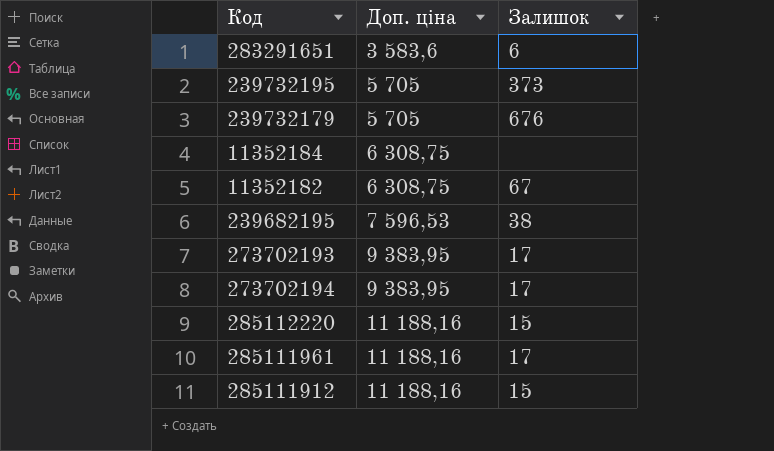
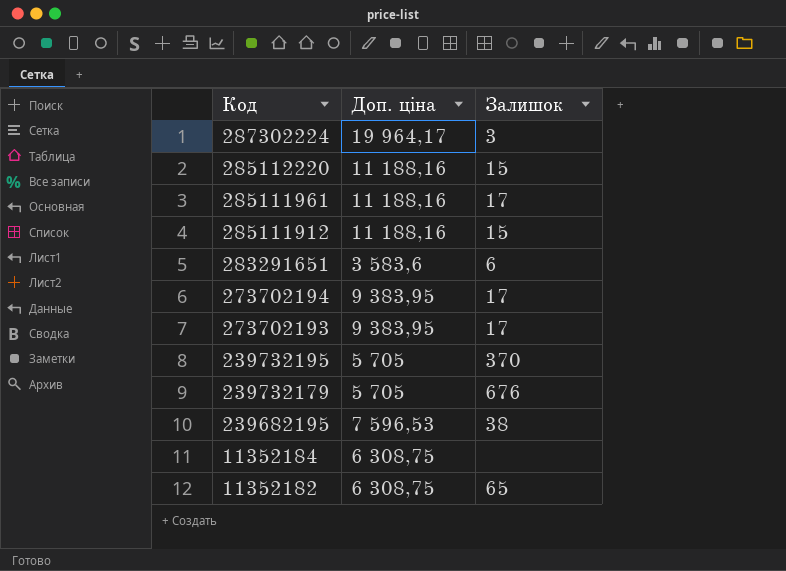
row order: Доп. ціна ascending -> Код descending
row 287302224: none -> 19 964,17 | 3
239732195 | Залишок: 373 -> 370
11352182 | Залишок: 67 -> 65

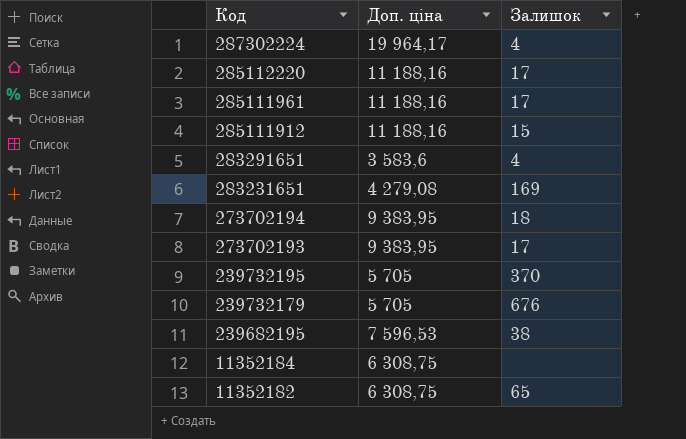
287302224 | Залишок: 3 -> 4
285112220 | Залишок: 15 -> 17
283291651 | Залишок: 6 -> 4
row 283231651: none -> 4 279,08 | 169
273702194 | Залишок: 17 -> 18

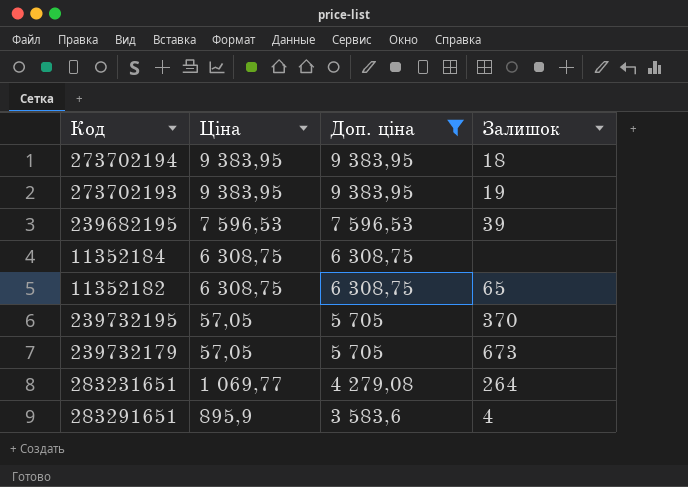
filter: none -> Доп. ціна <= 9 383,95
row order: Код descending -> Доп. ціна descending
column Ціна | position: none -> 2
273702193 | Залишок: 17 -> 19
239682195 | Залишок: 38 -> 39
239732179 | Залишок: 676 -> 673
283231651 | Залишок: 169 -> 264

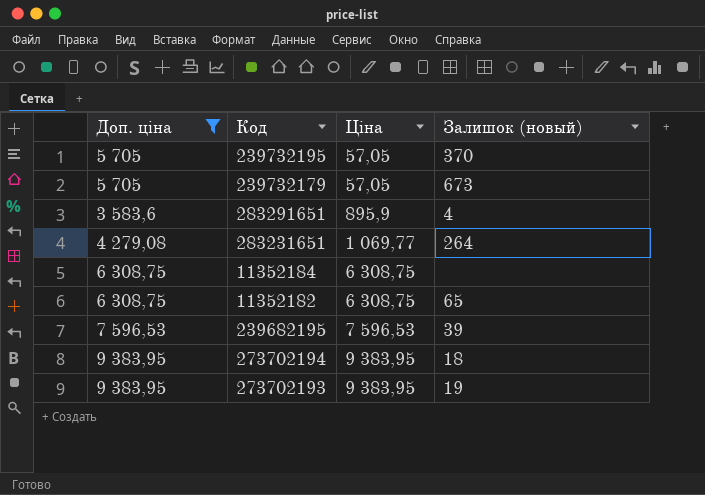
row order: Доп. ціна descending -> Ціна ascending
column Доп. ціна | position: 3 -> 1
column name: Залишок -> Залишок (новый)

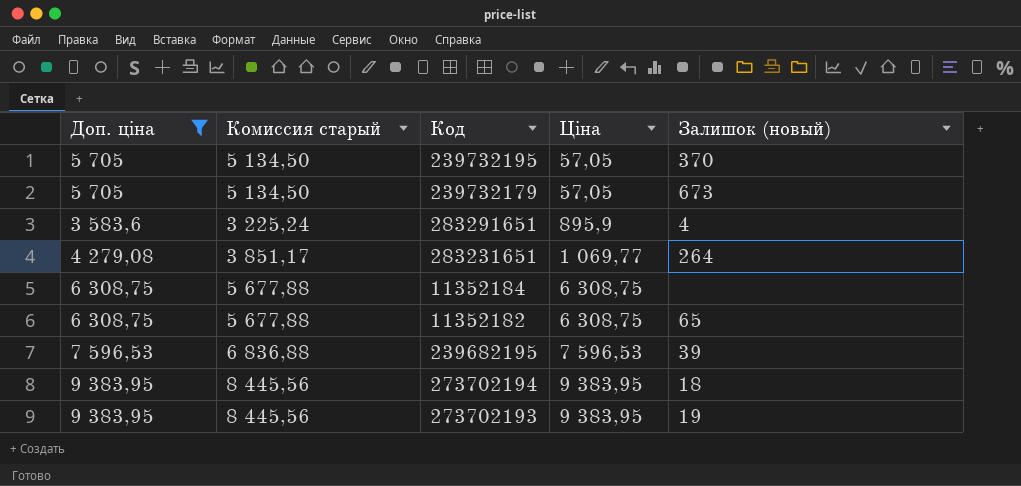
column Комиссия старый | formula: none -> [Доп. ціна] * 0,9

